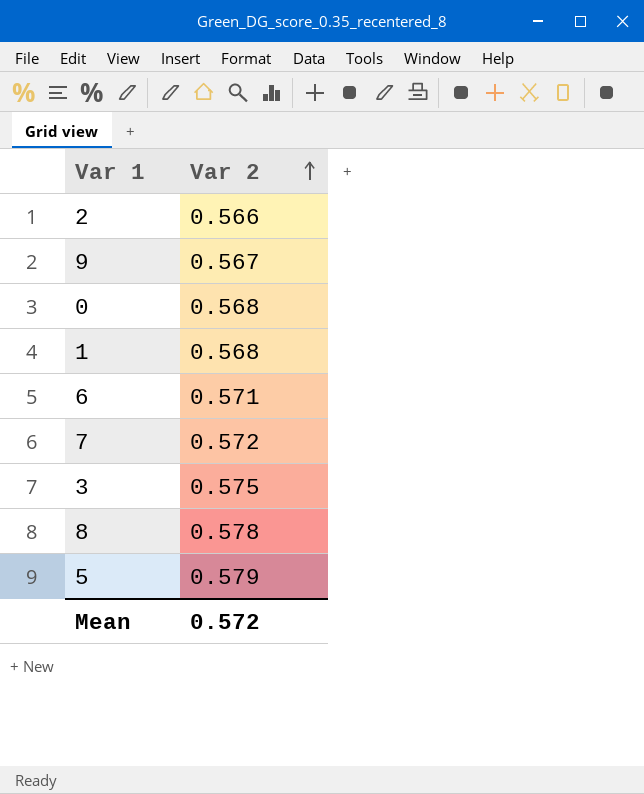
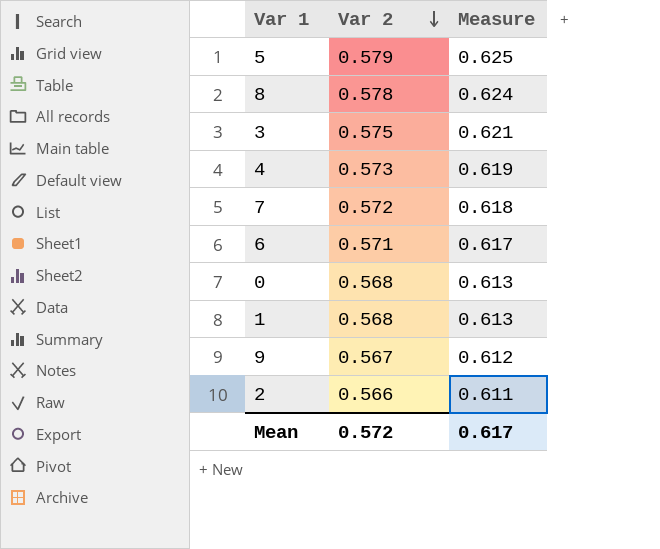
row order: Var 2 ascending -> Var 2 descending
column Measure | formula: none -> [Var 2] * 1.08
row 4: none -> 0.573 | 0.619

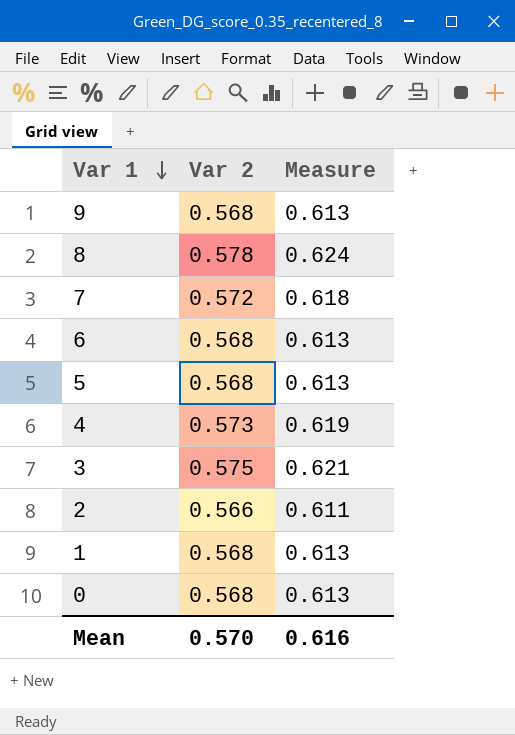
row order: Var 2 descending -> Var 1 descending
9 | Var 2: 0.567 -> 0.568
9 | Measure: 0.612 -> 0.613
6 | Var 2: 0.571 -> 0.568
6 | Measure: 0.617 -> 0.613
5 | Var 2: 0.579 -> 0.568
5 | Measure: 0.625 -> 0.613
Mean | Var 2: 0.572 -> 0.570
Mean | Measure: 0.617 -> 0.616

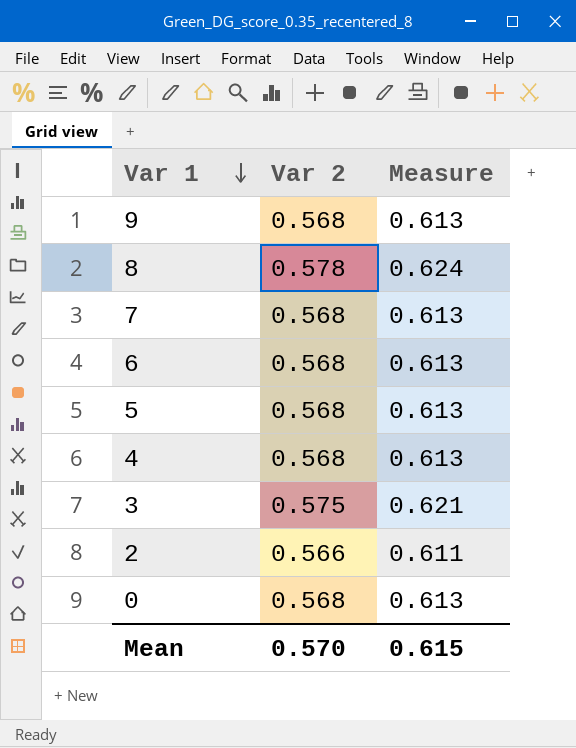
row 1: 0.568 | 0.613 -> none
7 | Var 2: 0.572 -> 0.568
7 | Measure: 0.618 -> 0.613
4 | Var 2: 0.573 -> 0.568
4 | Measure: 0.619 -> 0.613
Mean | Measure: 0.616 -> 0.615

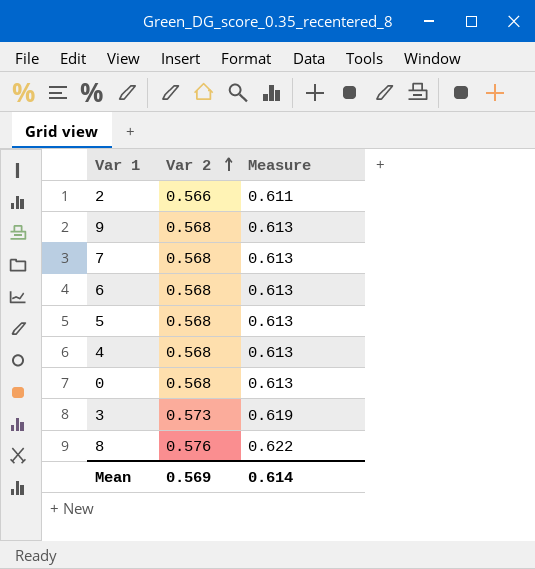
row order: Var 1 descending -> Var 2 ascending
3 | Var 2: 0.575 -> 0.573
3 | Measure: 0.621 -> 0.619
8 | Var 2: 0.578 -> 0.576
8 | Measure: 0.624 -> 0.622
Mean | Var 2: 0.570 -> 0.569
Mean | Measure: 0.615 -> 0.614

